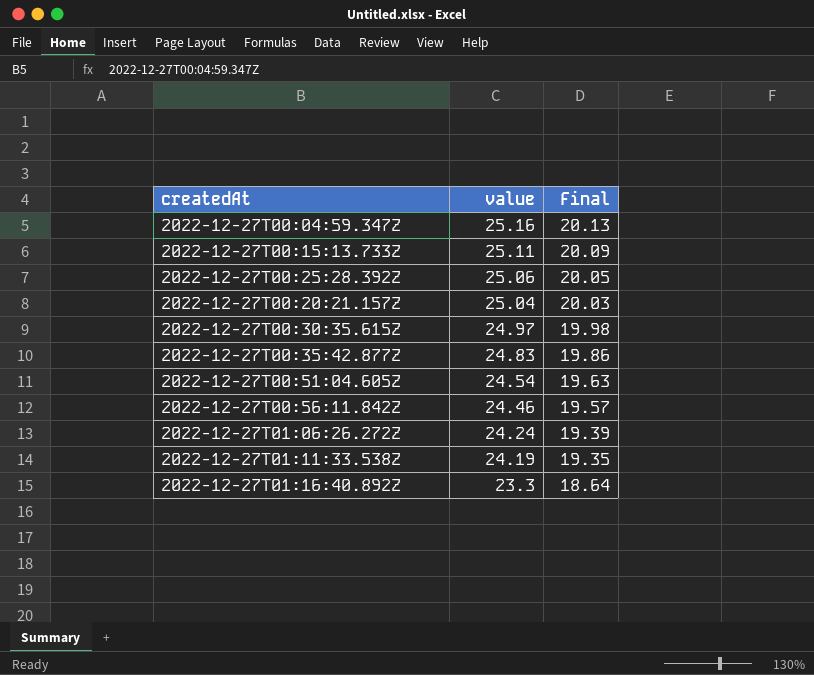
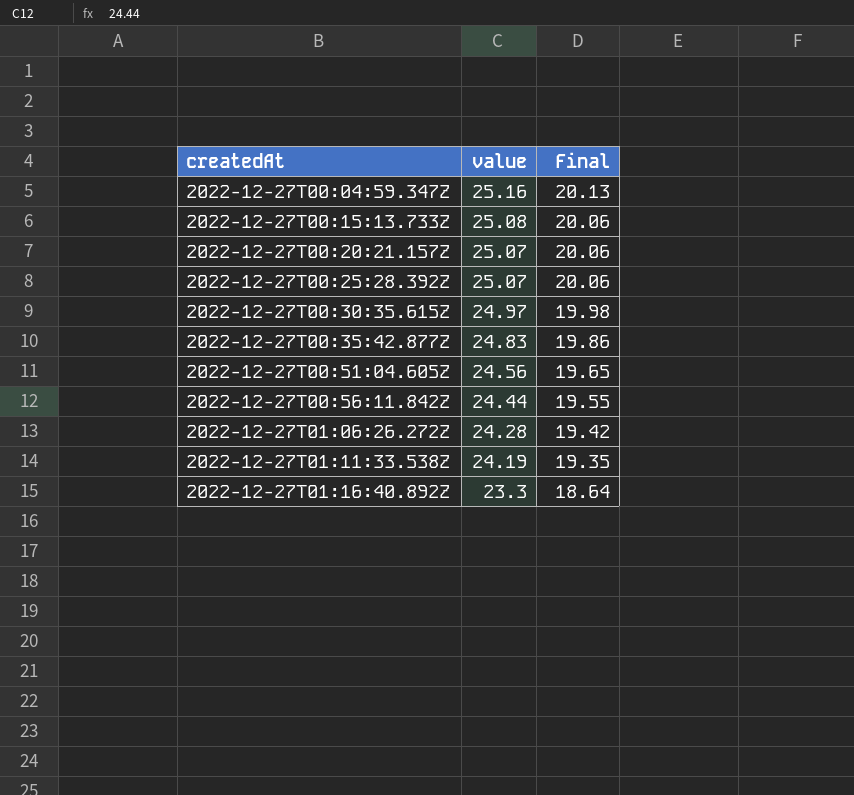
row order: value descending -> createdAt ascending
2022-12-27T00:15:13.733Z | value: 25.11 -> 25.08
2022-12-27T00:15:13.733Z | Final: 20.09 -> 20.06
2022-12-27T00:20:21.157Z | value: 25.04 -> 25.07
2022-12-27T00:20:21.157Z | Final: 20.03 -> 20.06
2022-12-27T00:25:28.392Z | value: 25.06 -> 25.07
2022-12-27T00:25:28.392Z | Final: 20.05 -> 20.06
2022-12-27T00:51:04.605Z | value: 24.54 -> 24.56
2022-12-27T00:51:04.605Z | Final: 19.63 -> 19.65
2022-12-27T00:56:11.842Z | value: 24.46 -> 24.44
2022-12-27T00:56:11.842Z | Final: 19.57 -> 19.55
2022-12-27T01:06:26.272Z | value: 24.24 -> 24.28
2022-12-27T01:06:26.272Z | Final: 19.39 -> 19.42

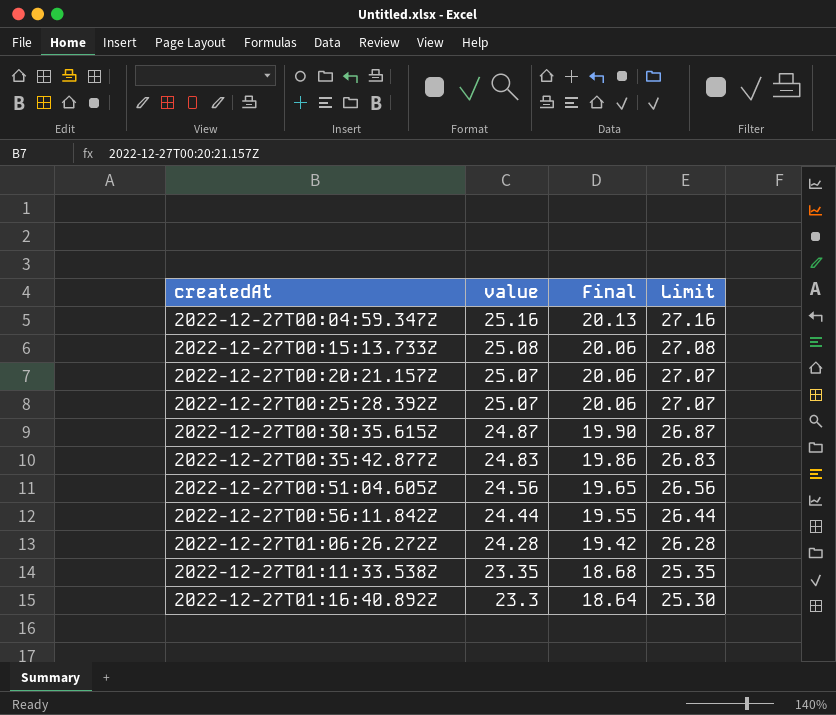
column Limit | formula: none -> [value] + 2
2022-12-27T00:30:35.615Z | value: 24.97 -> 24.87
2022-12-27T00:30:35.615Z | Final: 19.98 -> 19.90
2022-12-27T01:11:33.538Z | value: 24.19 -> 23.35
2022-12-27T01:11:33.538Z | Final: 19.35 -> 18.68

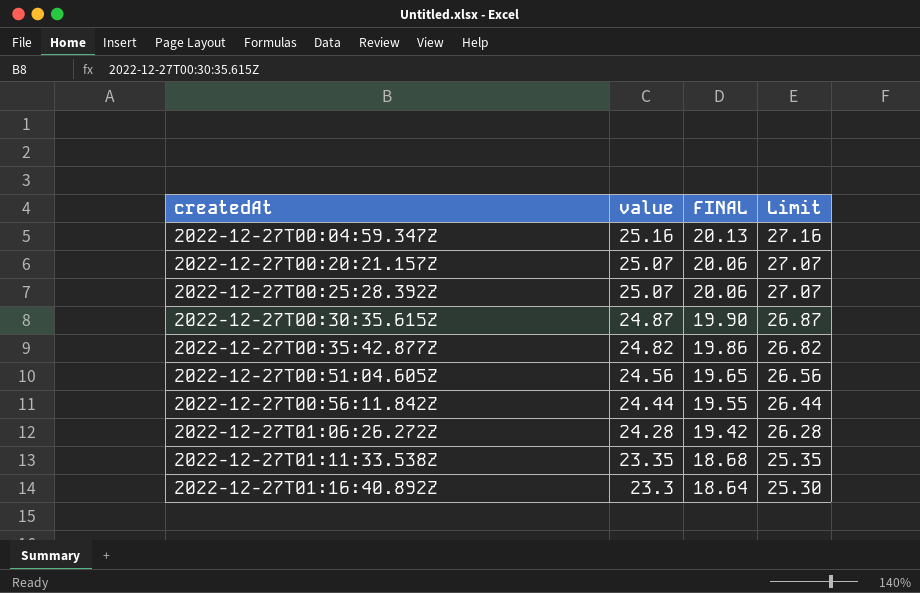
column name: Final -> FINAL
row 2022-12-27T00:15:13.733Z: 25.08 | 20.06 | 27.08 -> none
2022-12-27T00:35:42.877Z | value: 24.83 -> 24.82
2022-12-27T00:35:42.877Z | Limit: 26.83 -> 26.82

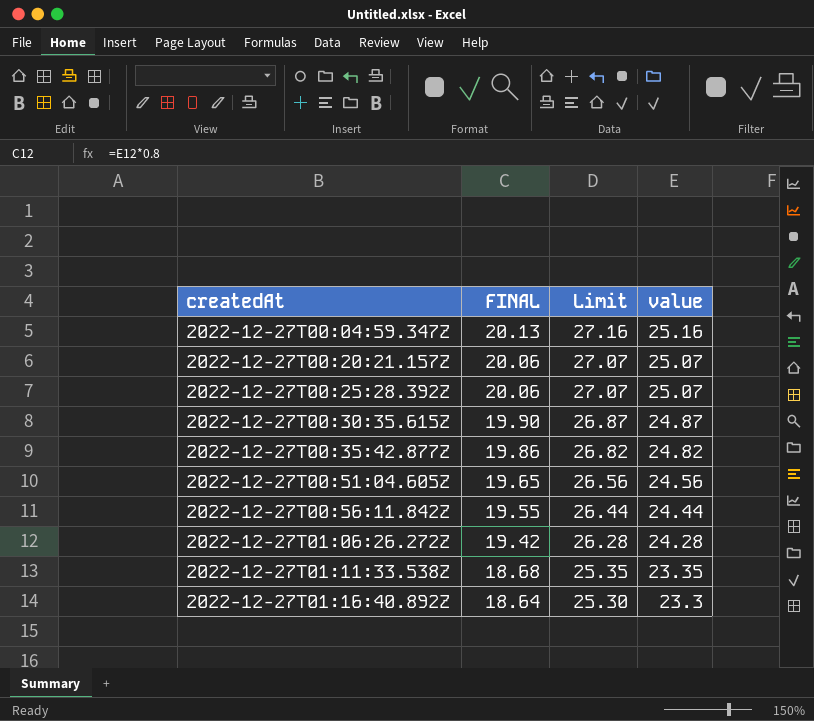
column value | position: 2 -> 4

